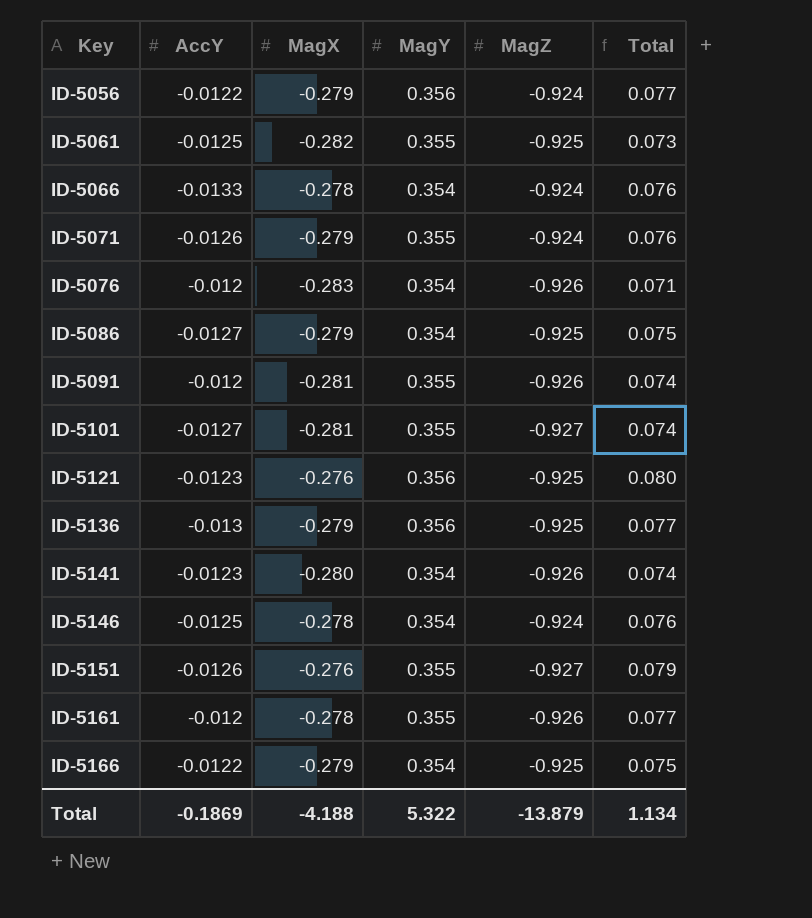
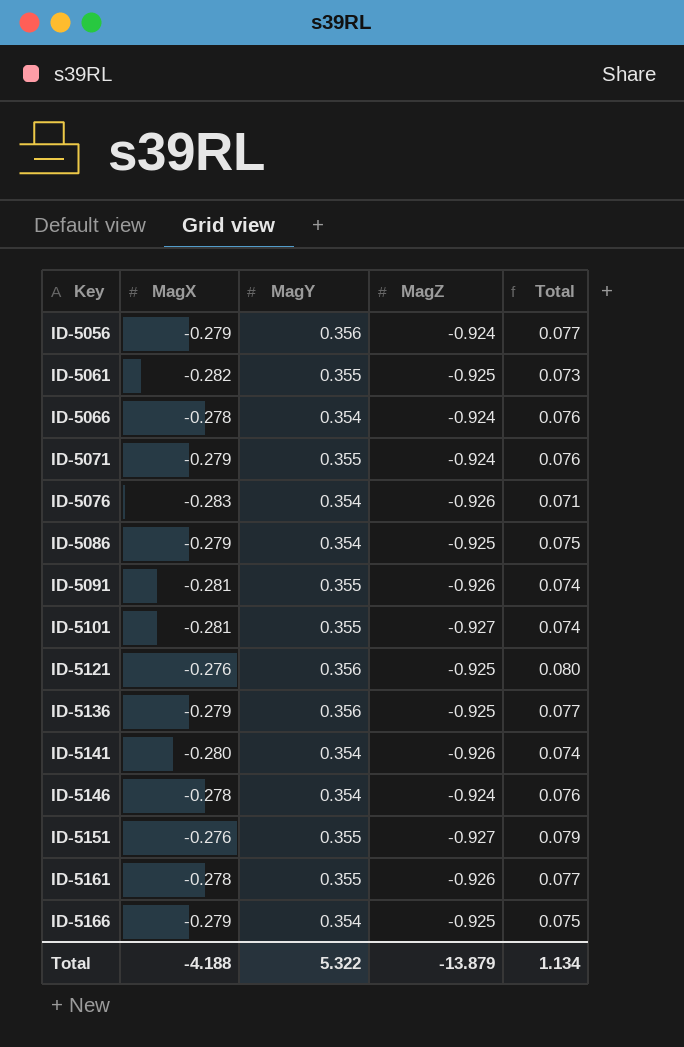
column AccY | position: 2 -> none

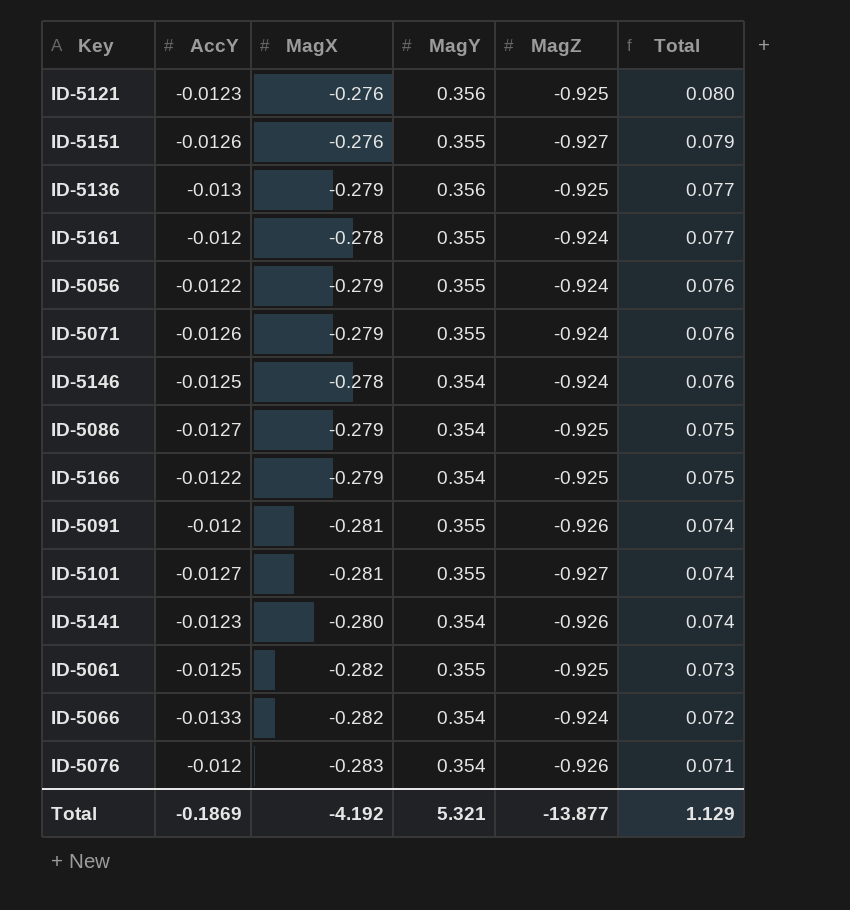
row order: Key ascending -> Total descending
column AccY | position: none -> 2
ID-5161 | MagZ: -0.926 -> -0.924
ID-5056 | MagY: 0.356 -> 0.355
ID-5056 | Total: 0.077 -> 0.076
ID-5066 | MagX: -0.278 -> -0.282
ID-5066 | Total: 0.076 -> 0.072
Total | MagX: -4.188 -> -4.192
Total | MagY: 5.322 -> 5.321
Total | MagZ: -13.879 -> -13.877
Total | Total: 1.134 -> 1.129

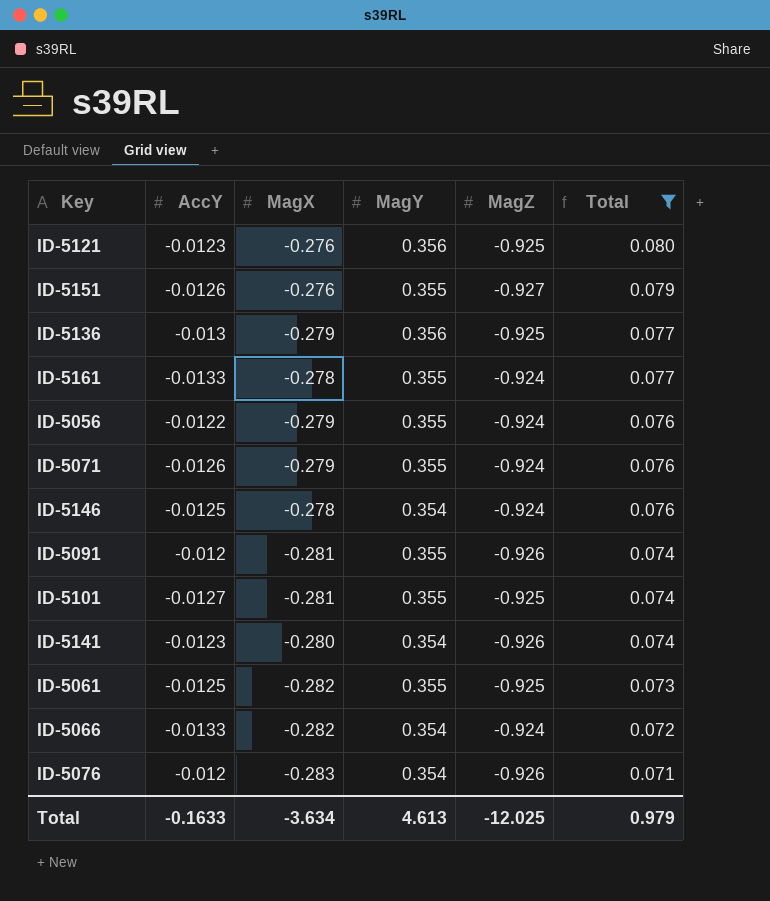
filter: none -> Total != 0.075
ID-5161 | AccY: -0.012 -> -0.0133
ID-5101 | MagZ: -0.927 -> -0.925
Total | AccY: -0.1869 -> -0.1633
Total | MagX: -4.192 -> -3.634
Total | MagY: 5.321 -> 4.613
Total | MagZ: -13.877 -> -12.025
Total | Total: 1.129 -> 0.979

